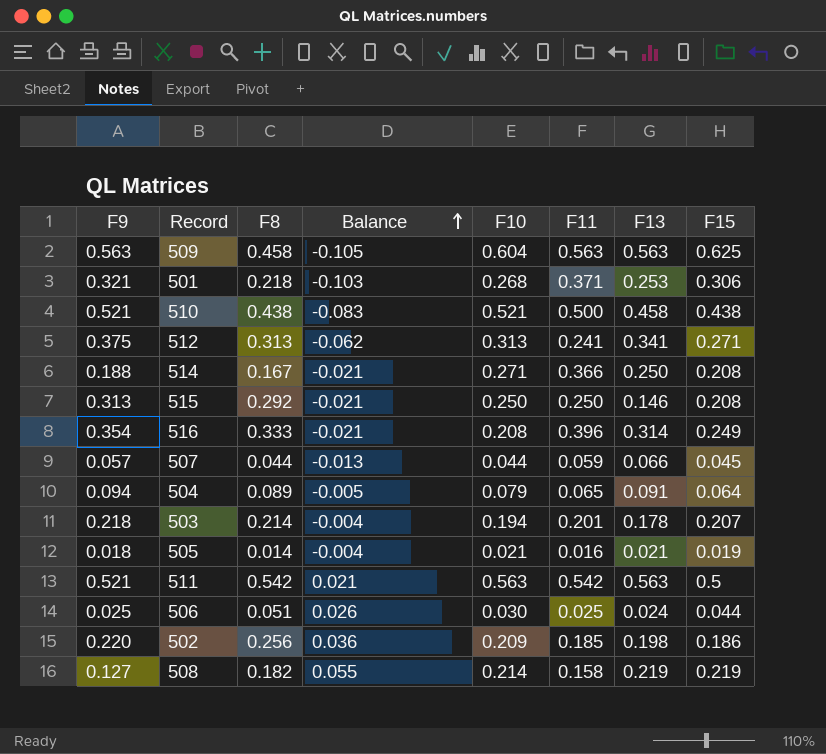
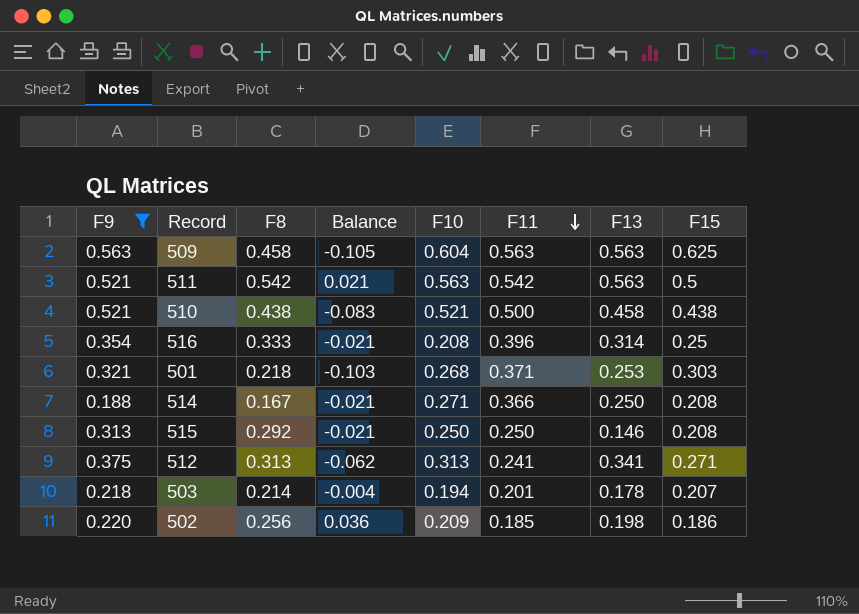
filter: none -> F9 >= 0.188
row order: Balance ascending -> F11 descending
516 | F15: 0.249 -> 0.25
501 | F15: 0.306 -> 0.303

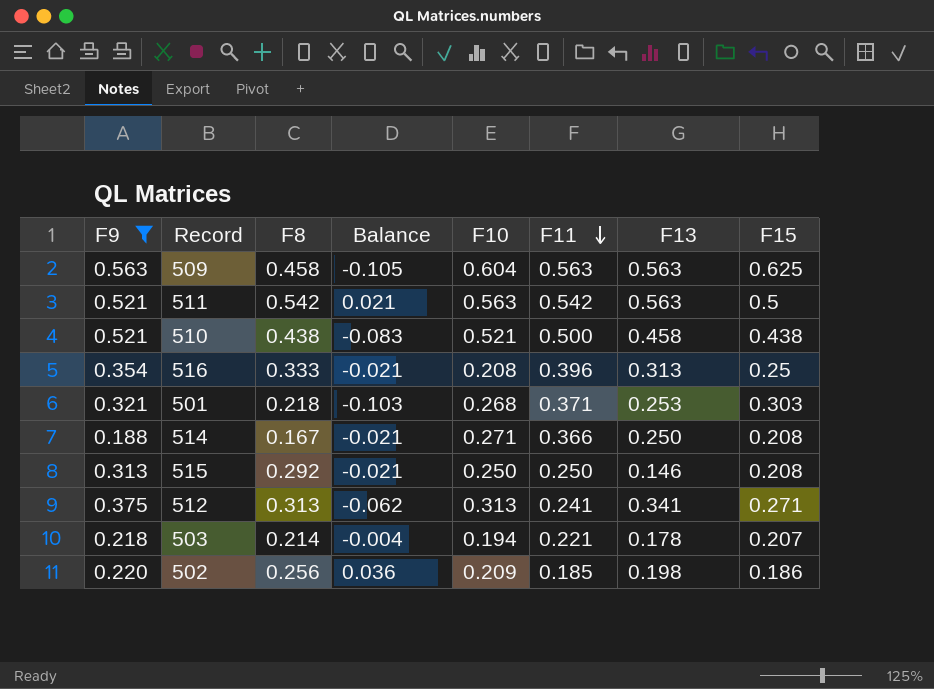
516 | F13: 0.314 -> 0.313
503 | F11: 0.201 -> 0.221

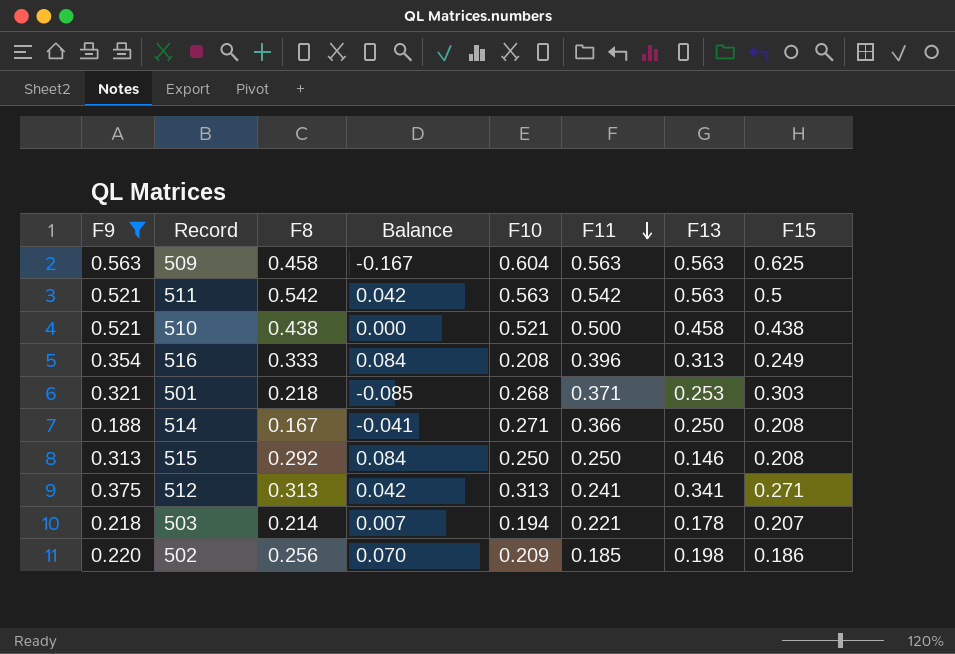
column Balance | formula: [F8] - [F9] -> [F8] - [F15]
516 | F15: 0.25 -> 0.249

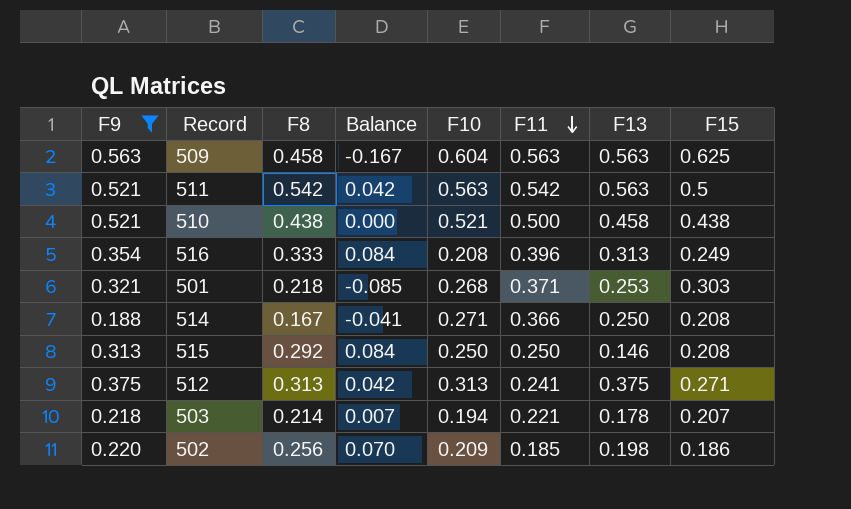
512 | F13: 0.341 -> 0.375

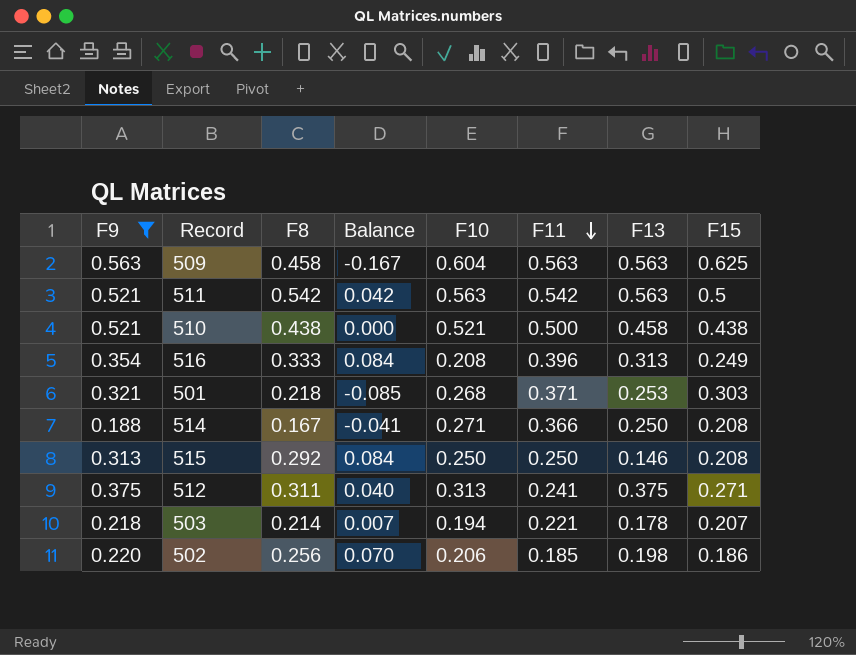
512 | F8: 0.313 -> 0.311
512 | Balance: 0.042 -> 0.040
502 | F10: 0.209 -> 0.206

